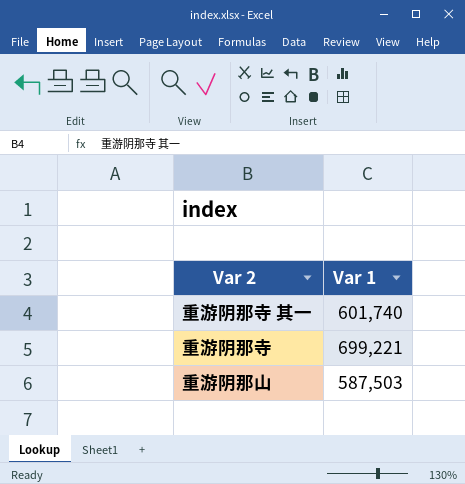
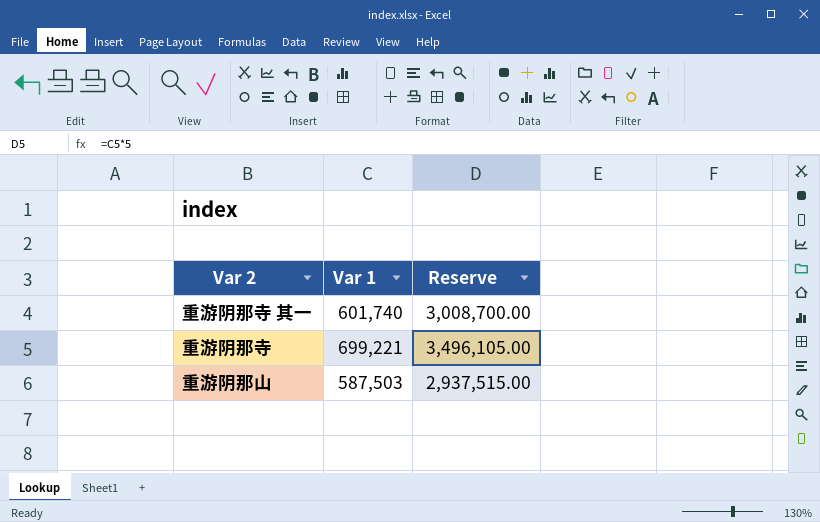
column Reserve | formula: none -> [Var 1] * 5

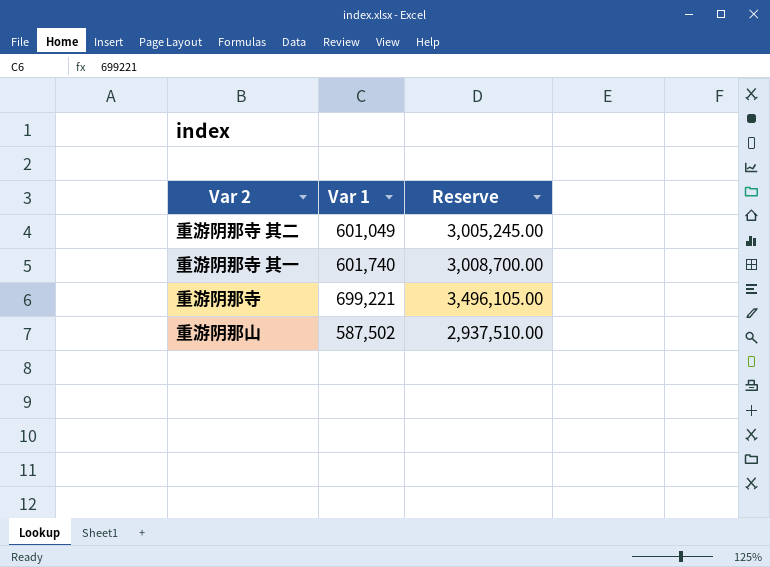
row 重游阴那寺 其二: none -> 601,049 | 3,005,245.00
重游阴那山 | Var 1: 587,503 -> 587,502
重游阴那山 | Reserve: 2,937,515.00 -> 2,937,510.00

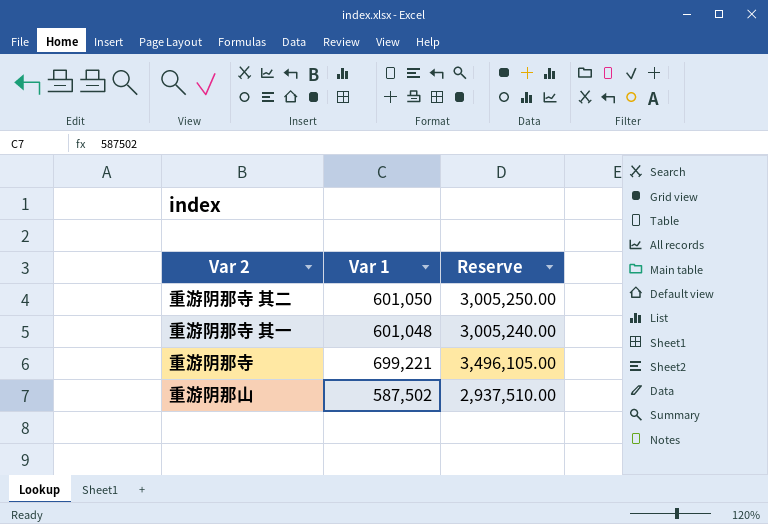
重游阴那寺 其二 | Var 1: 601,049 -> 601,050
重游阴那寺 其二 | Reserve: 3,005,245.00 -> 3,005,250.00
重游阴那寺 其一 | Var 1: 601,740 -> 601,048
重游阴那寺 其一 | Reserve: 3,008,700.00 -> 3,005,240.00

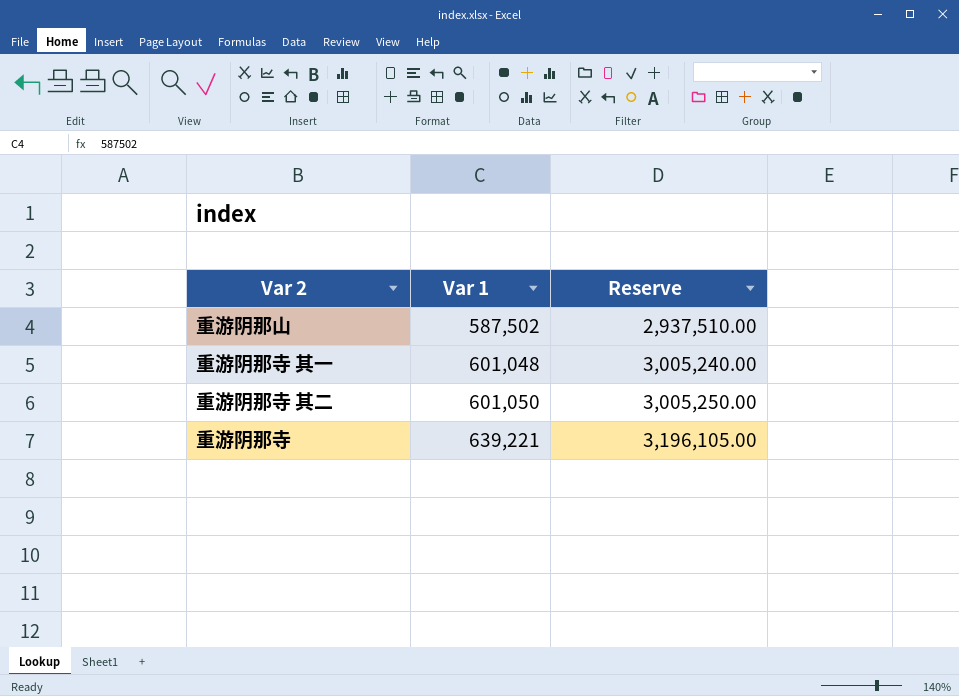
row order: none -> Var 1 ascending
重游阴那寺 | Var 1: 699,221 -> 639,221
重游阴那寺 | Reserve: 3,496,105.00 -> 3,196,105.00

